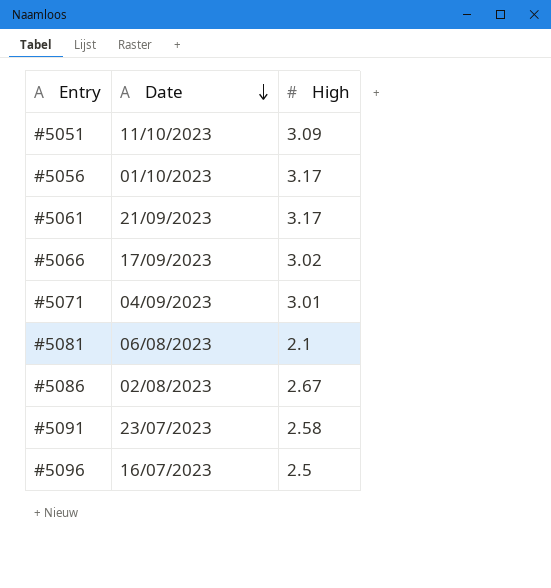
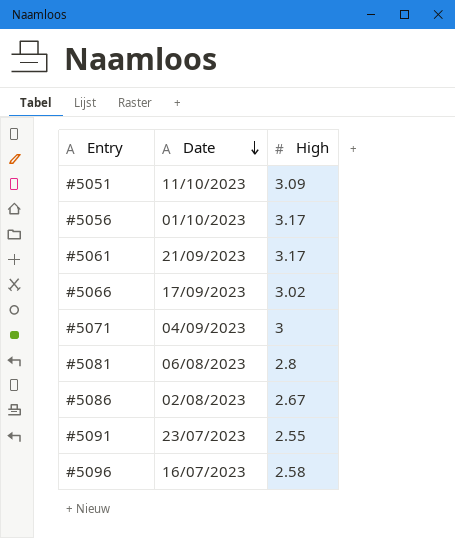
#5071 | High: 3.01 -> 3
#5081 | High: 2.1 -> 2.8
#5091 | High: 2.58 -> 2.55
#5096 | High: 2.5 -> 2.58

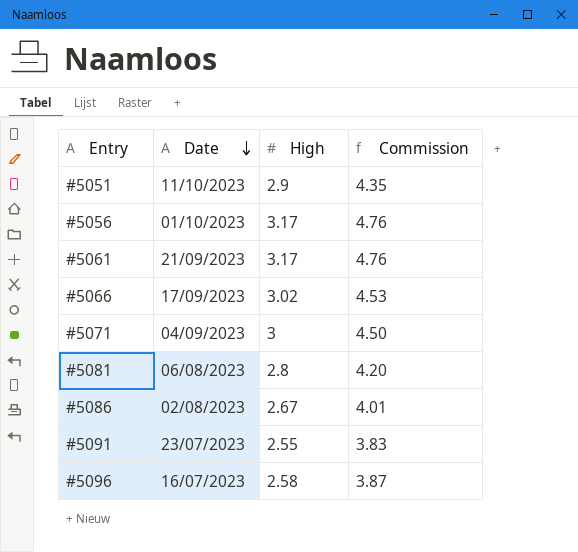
column Commission | formula: none -> [High] * 1.5
#5051 | High: 3.09 -> 2.9

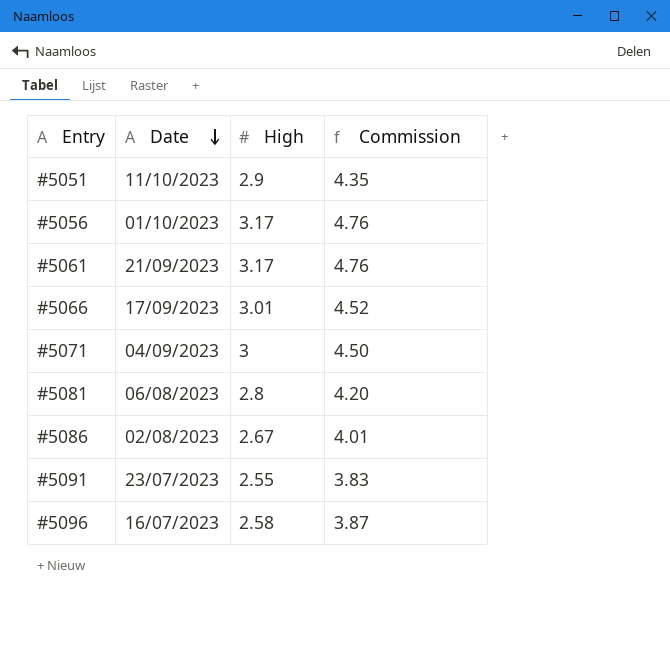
#5066 | High: 3.02 -> 3.01
#5066 | Commission: 4.53 -> 4.52

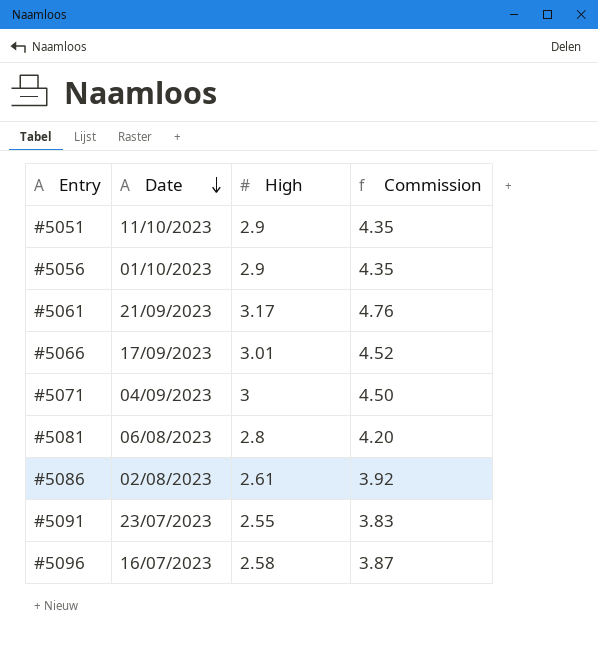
#5056 | High: 3.17 -> 2.9
#5056 | Commission: 4.76 -> 4.35
#5086 | High: 2.67 -> 2.61
#5086 | Commission: 4.01 -> 3.92

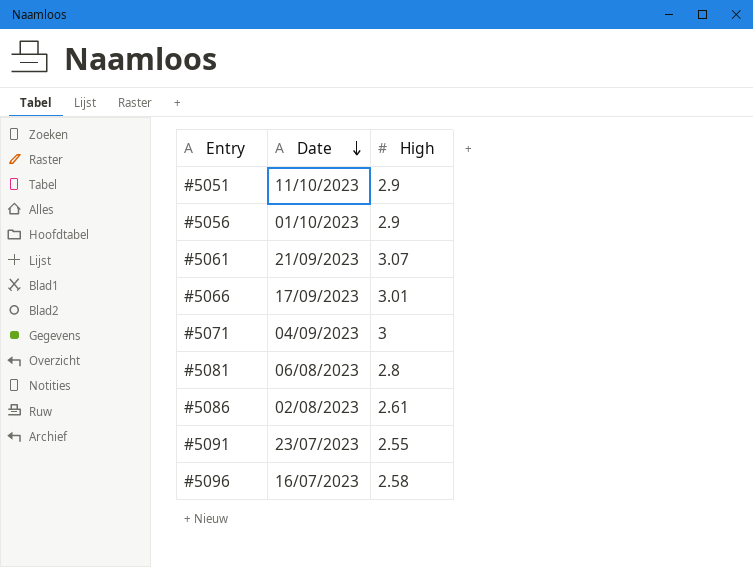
column Commission | formula: [High] * 1.5 -> none
#5061 | High: 3.17 -> 3.07

